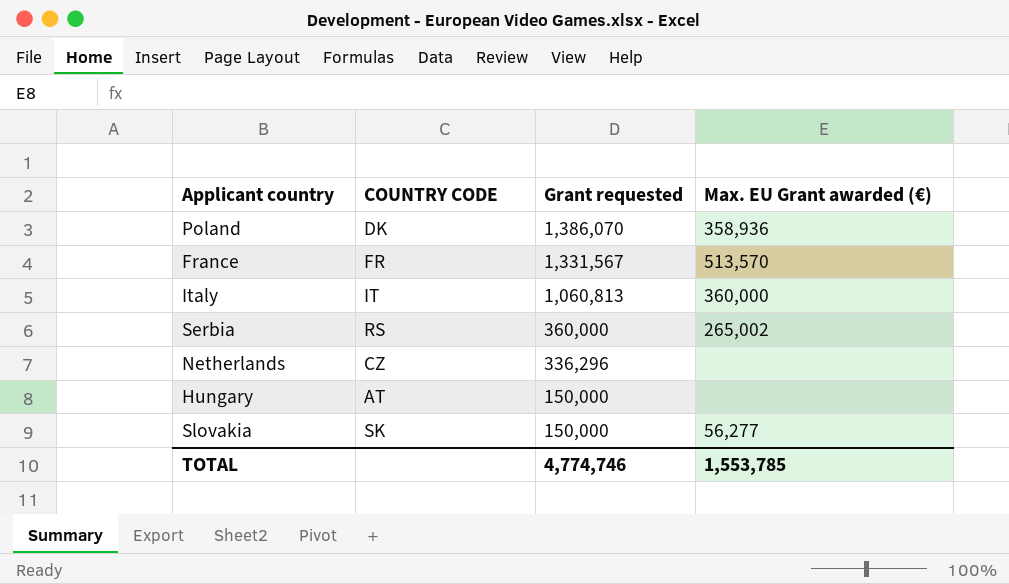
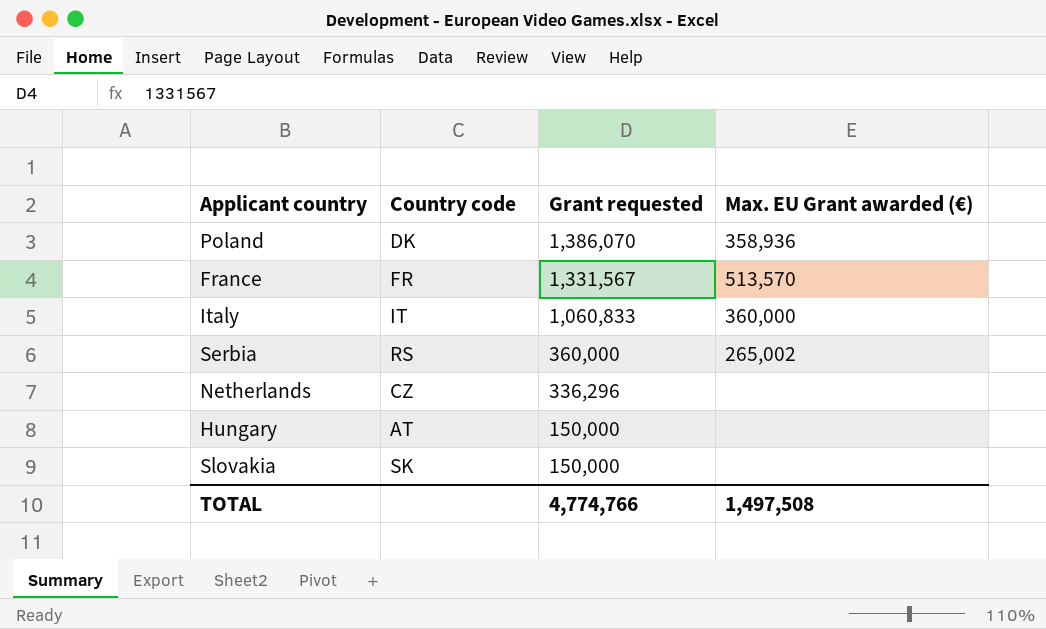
column name: COUNTRY CODE -> Country code
Italy | Grant requested: 1,060,813 -> 1,060,833
Slovakia | Max. EU Grant awarded (€): 56,277 -> none
TOTAL | Grant requested: 4,774,746 -> 4,774,766
TOTAL | Max. EU Grant awarded (€): 1,553,785 -> 1,497,508

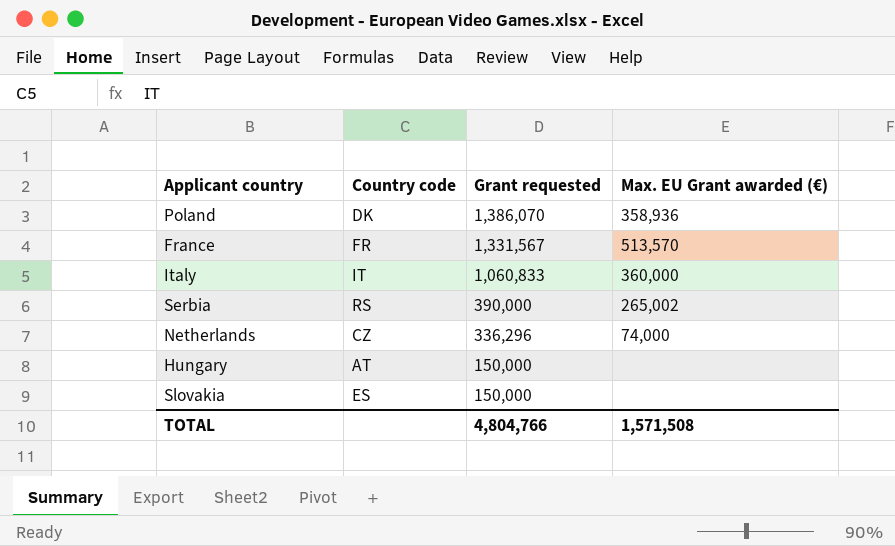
Serbia | Grant requested: 360,000 -> 390,000
Netherlands | Max. EU Grant awarded (€): none -> 74,000
Slovakia | Country code: SK -> ES
TOTAL | Grant requested: 4,774,766 -> 4,804,766
TOTAL | Max. EU Grant awarded (€): 1,497,508 -> 1,571,508

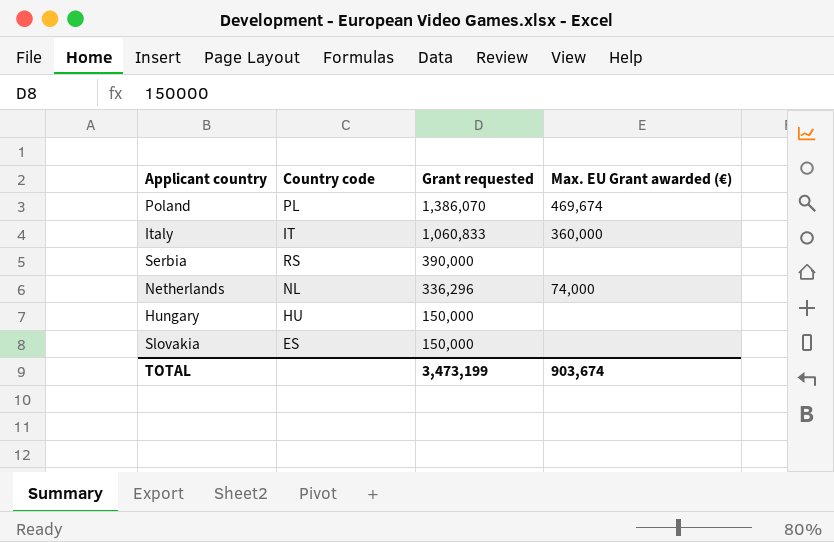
row France: FR | 1,331,567 | 513,570 -> none
Poland | Country code: DK -> PL
Poland | Max. EU Grant awarded (€): 358,936 -> 469,674
Serbia | Max. EU Grant awarded (€): 265,002 -> none
Netherlands | Country code: CZ -> NL
Hungary | Country code: AT -> HU
TOTAL | Grant requested: 4,804,766 -> 3,473,199
TOTAL | Max. EU Grant awarded (€): 1,571,508 -> 903,674

